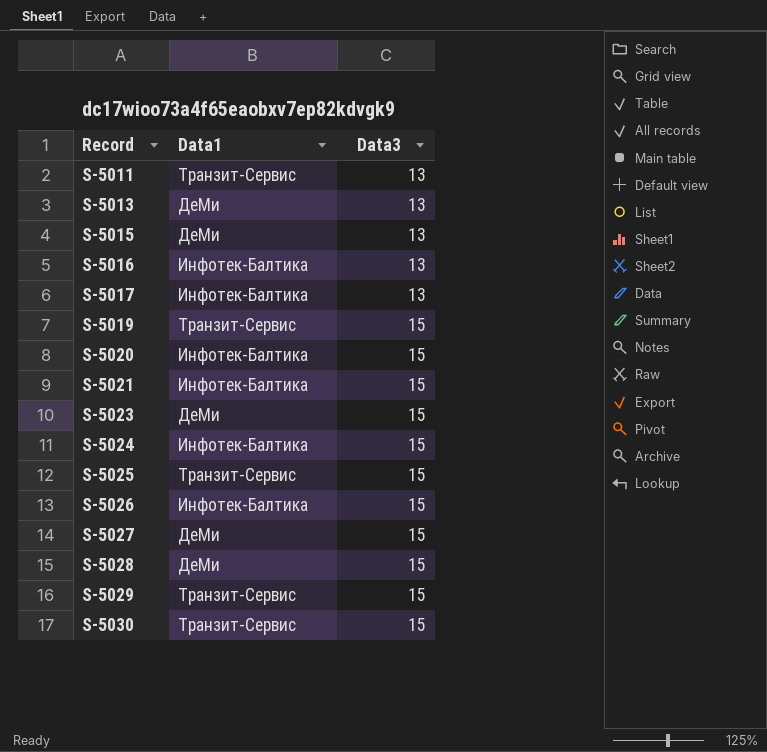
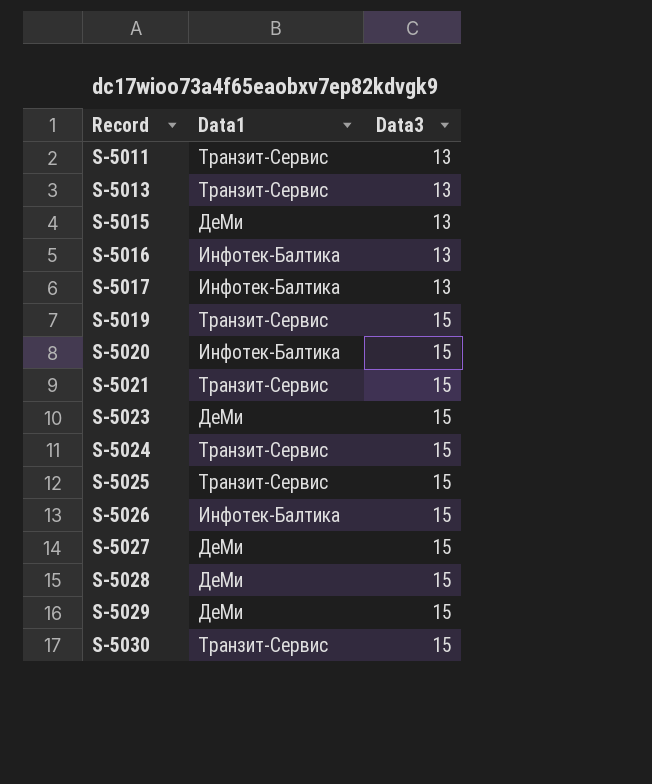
S-5013 | Data1: ДеМи -> Транзит-Сервис
S-5021 | Data1: Инфотек-Балтика -> Транзит-Сервис
S-5024 | Data1: Инфотек-Балтика -> Транзит-Сервис
S-5029 | Data1: Транзит-Сервис -> ДеМи

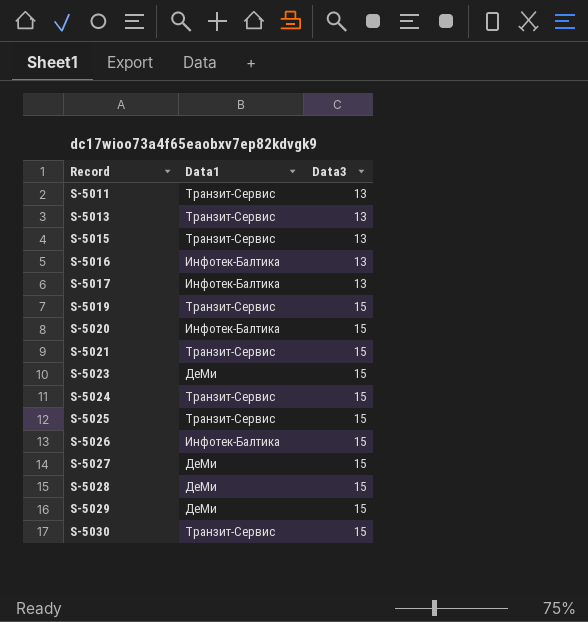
S-5015 | Data1: ДеМи -> Транзит-Сервис

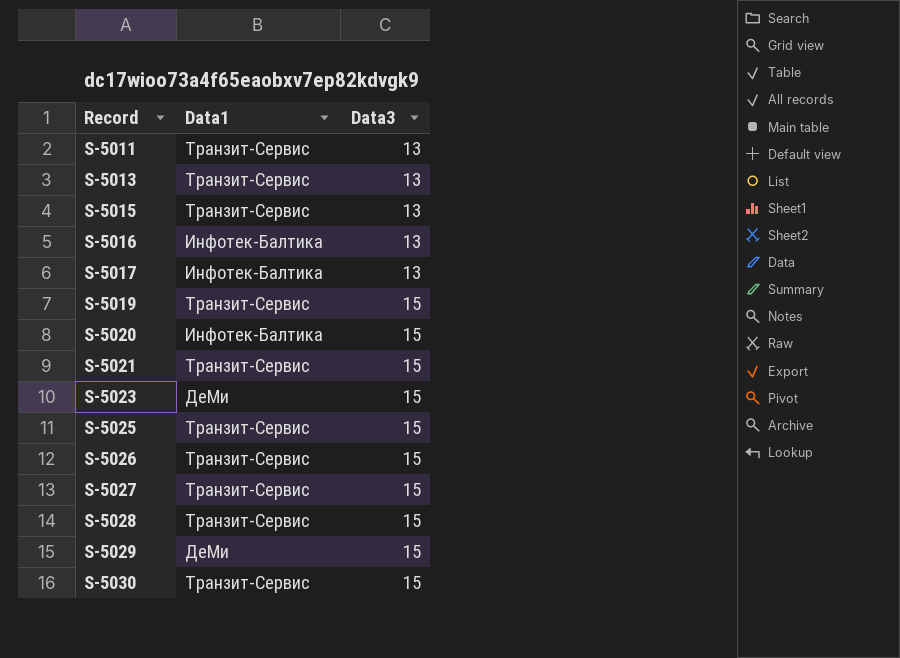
row S-5024: Транзит-Сервис | 15 -> none
S-5026 | Data1: Инфотек-Балтика -> Транзит-Сервис
S-5027 | Data1: ДеМи -> Транзит-Сервис
S-5028 | Data1: ДеМи -> Транзит-Сервис

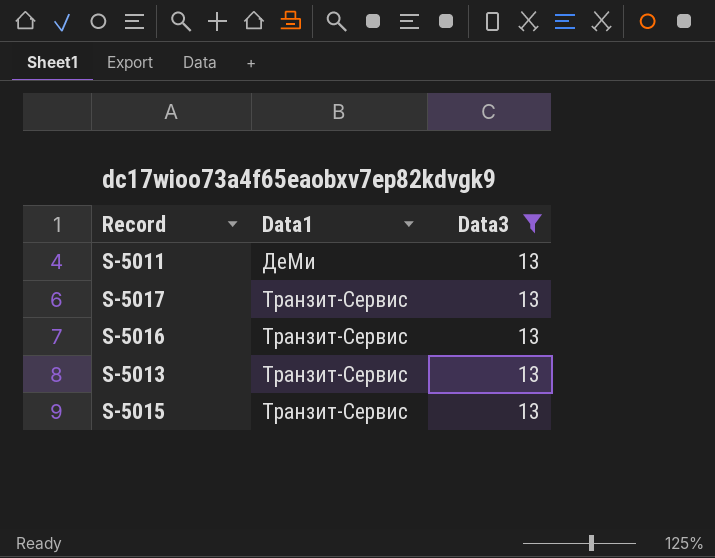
filter: none -> Data3 = 13
row order: Record ascending -> Data1 ascending
S-5011 | Data1: Транзит-Сервис -> ДеМи
S-5017 | Data1: Инфотек-Балтика -> Транзит-Сервис
S-5016 | Data1: Инфотек-Балтика -> Транзит-Сервис

